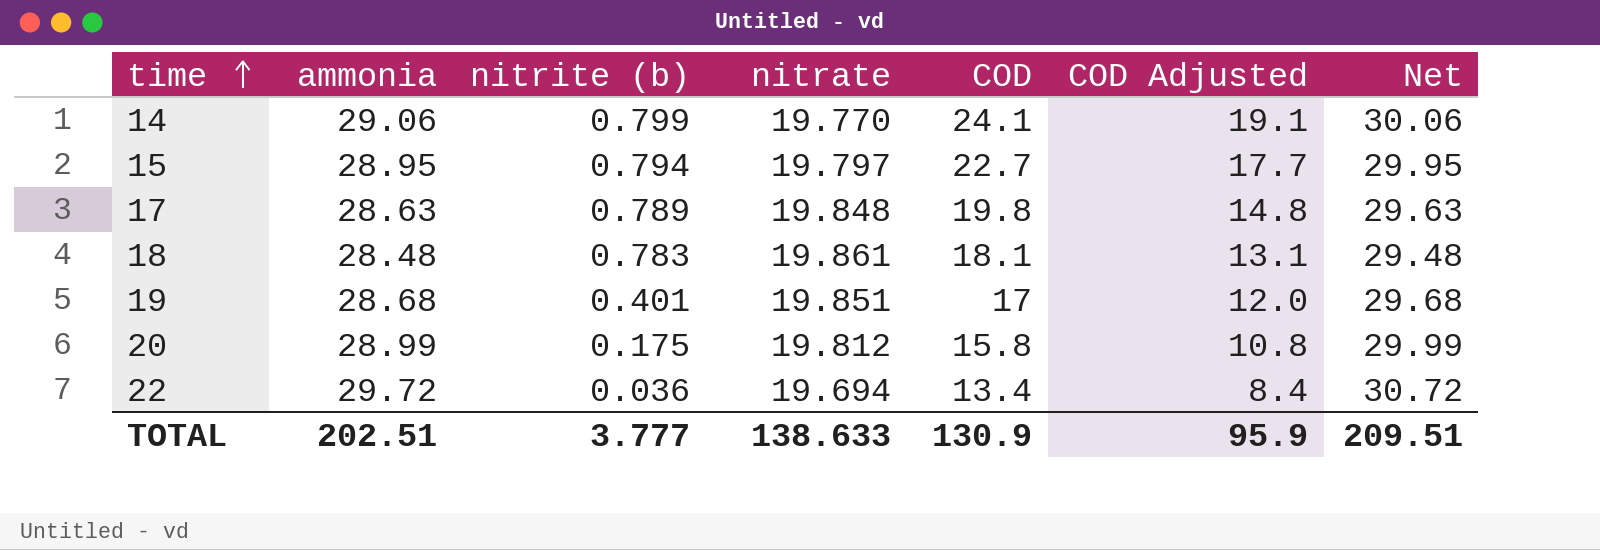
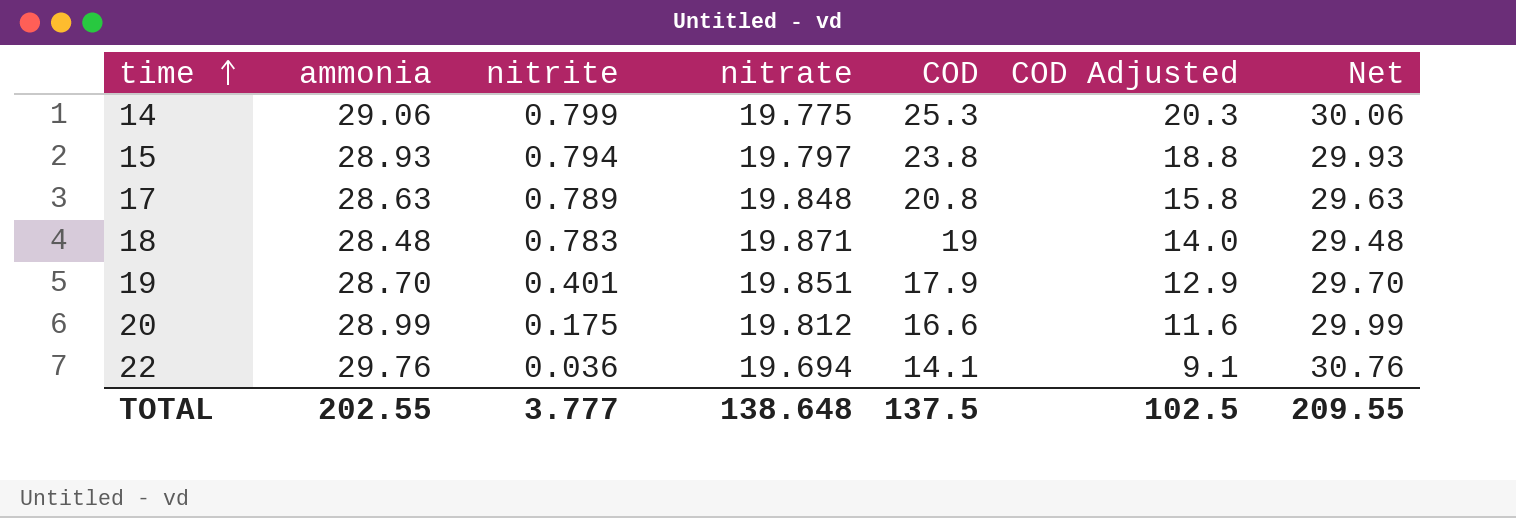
column name: nitrite (b) -> nitrite
14 | nitrate: 19.770 -> 19.775
14 | COD: 24.1 -> 25.3
14 | COD Adjusted: 19.1 -> 20.3
15 | ammonia: 28.95 -> 28.93
15 | COD: 22.7 -> 23.8
15 | COD Adjusted: 17.7 -> 18.8
15 | Net: 29.95 -> 29.93
17 | COD: 19.8 -> 20.8
17 | COD Adjusted: 14.8 -> 15.8
18 | nitrate: 19.861 -> 19.871
18 | COD: 18.1 -> 19
18 | COD Adjusted: 13.1 -> 14.0
19 | ammonia: 28.68 -> 28.70
19 | COD: 17 -> 17.9
19 | COD Adjusted: 12.0 -> 12.9
19 | Net: 29.68 -> 29.70
20 | COD: 15.8 -> 16.6
20 | COD Adjusted: 10.8 -> 11.6
22 | ammonia: 29.72 -> 29.76
22 | COD: 13.4 -> 14.1
22 | COD Adjusted: 8.4 -> 9.1
22 | Net: 30.72 -> 30.76
TOTAL | ammonia: 202.51 -> 202.55
TOTAL | nitrate: 138.633 -> 138.648
TOTAL | COD: 130.9 -> 137.5
TOTAL | COD Adjusted: 95.9 -> 102.5
TOTAL | Net: 209.51 -> 209.55

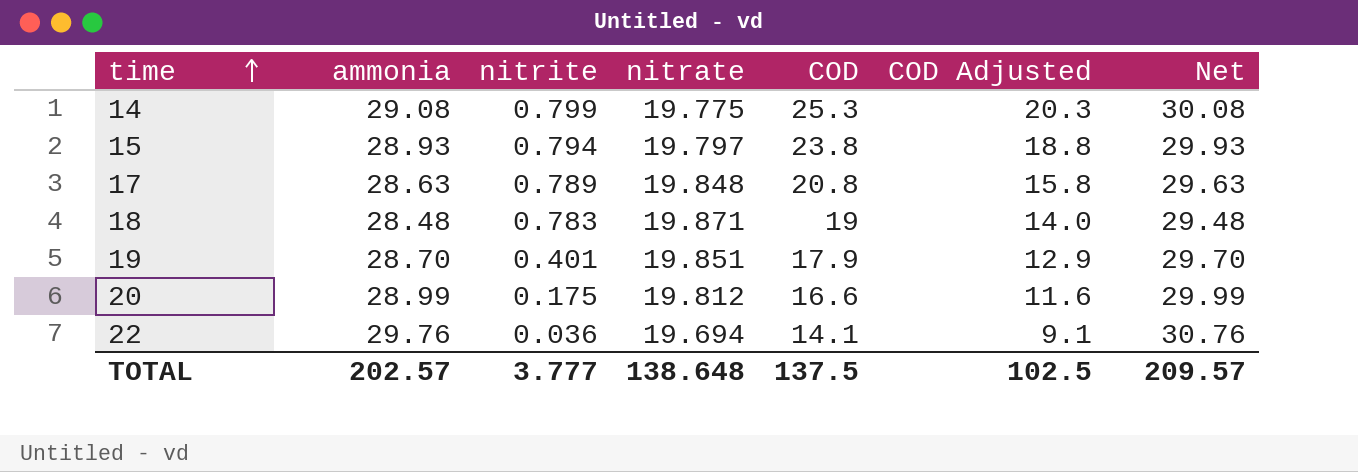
14 | ammonia: 29.06 -> 29.08
14 | Net: 30.06 -> 30.08
TOTAL | ammonia: 202.55 -> 202.57
TOTAL | Net: 209.55 -> 209.57

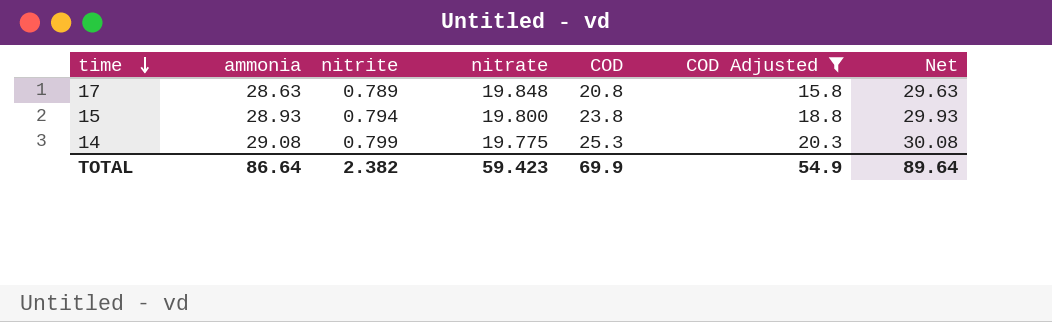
filter: none -> COD Adjusted >= 15.8
row order: time ascending -> time descending
15 | nitrate: 19.797 -> 19.800
TOTAL | ammonia: 202.57 -> 86.64
TOTAL | nitrite: 3.777 -> 2.382
TOTAL | nitrate: 138.648 -> 59.423
TOTAL | COD: 137.5 -> 69.9
TOTAL | COD Adjusted: 102.5 -> 54.9
TOTAL | Net: 209.57 -> 89.64

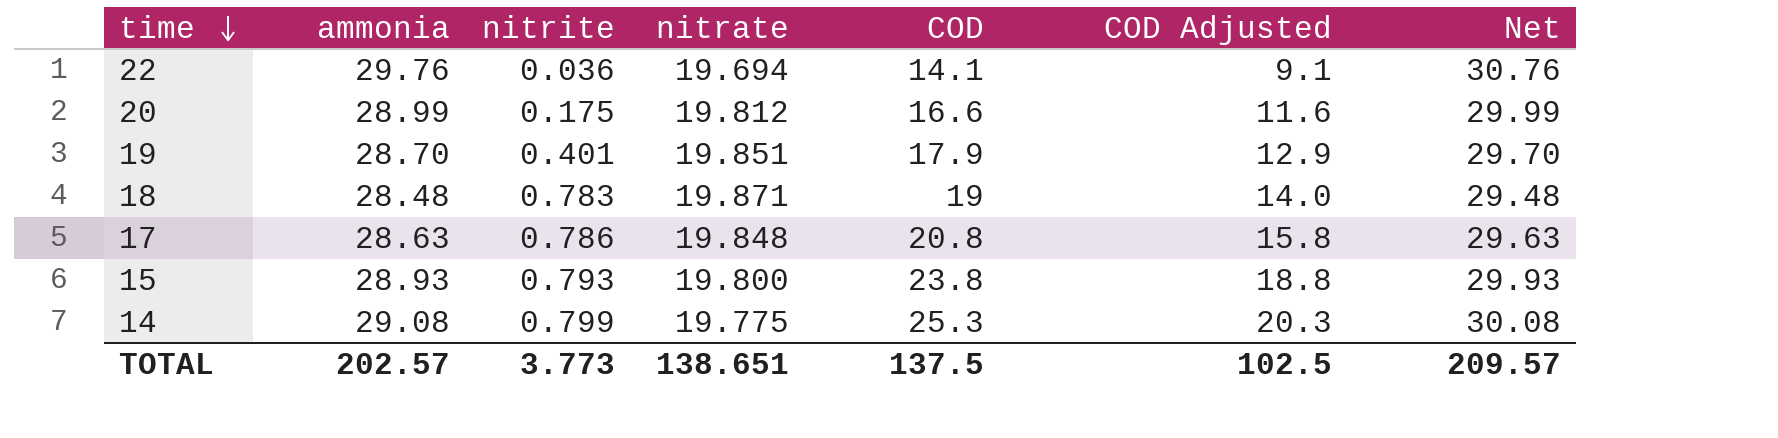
filter: COD Adjusted >= 15.8 -> none
17 | nitrite: 0.789 -> 0.786
15 | nitrite: 0.794 -> 0.793
TOTAL | ammonia: 86.64 -> 202.57
TOTAL | nitrite: 2.382 -> 3.773
TOTAL | nitrate: 59.423 -> 138.651
TOTAL | COD: 69.9 -> 137.5
TOTAL | COD Adjusted: 54.9 -> 102.5
TOTAL | Net: 89.64 -> 209.57

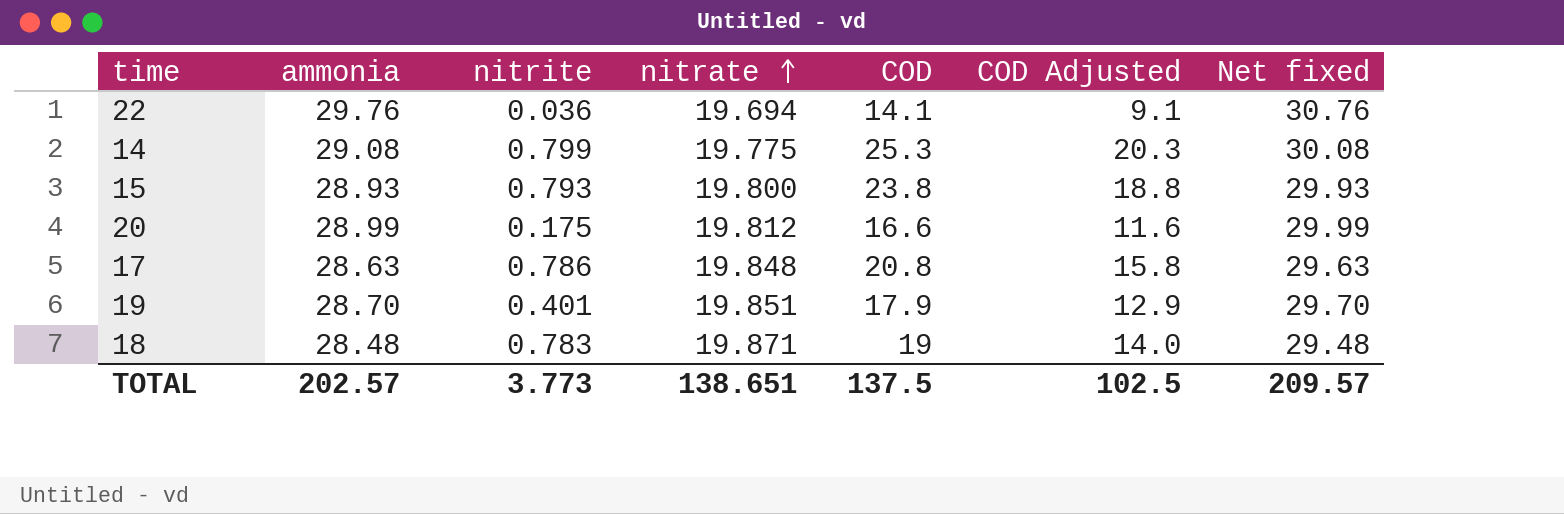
row order: time descending -> nitrate ascending
column name: Net -> Net fixed

